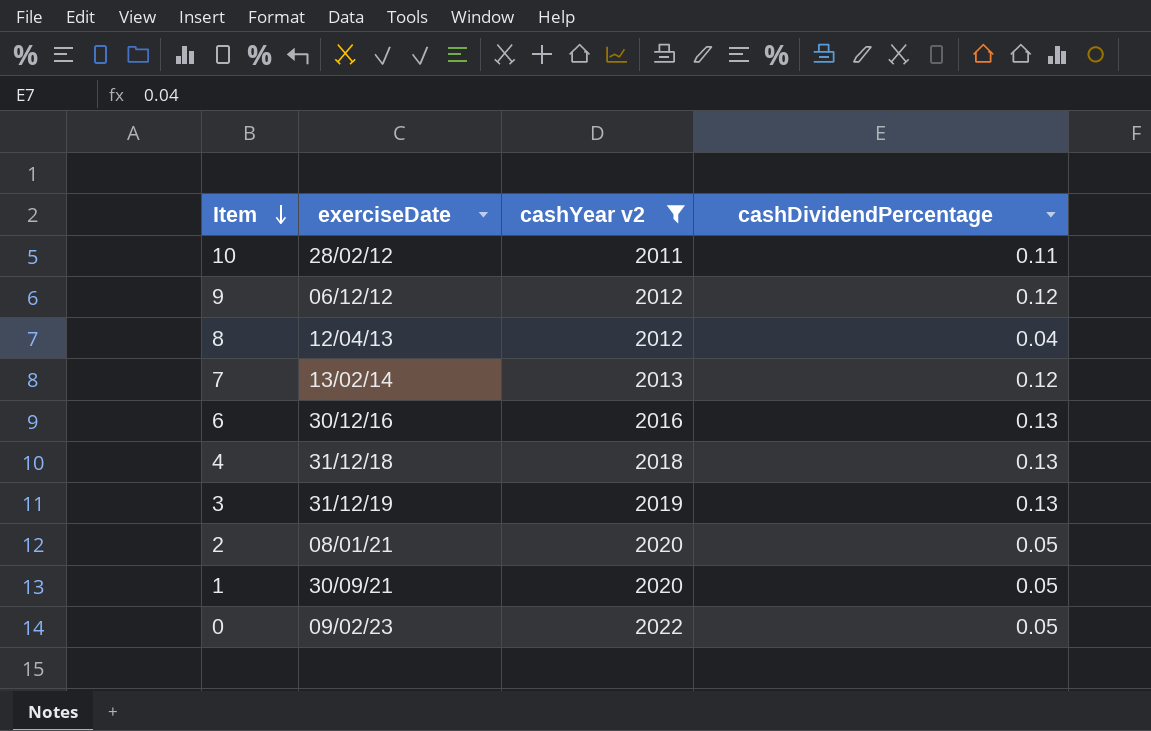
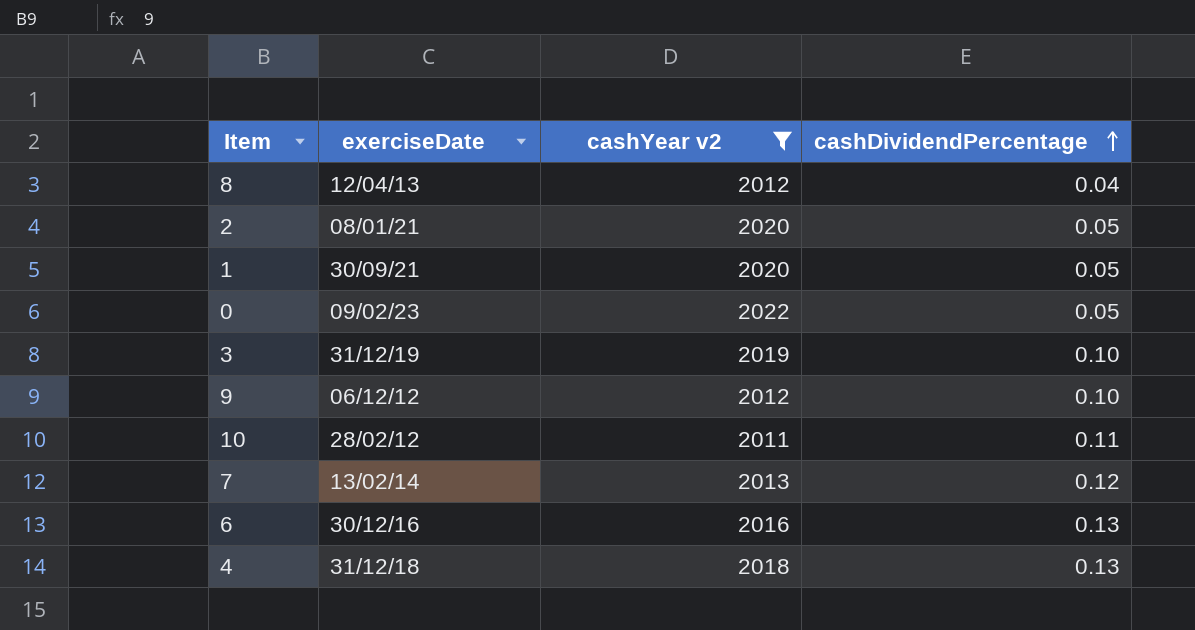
row order: Item descending -> cashDividendPercentage ascending
3 | cashDividendPercentage: 0.13 -> 0.10
9 | cashDividendPercentage: 0.12 -> 0.10

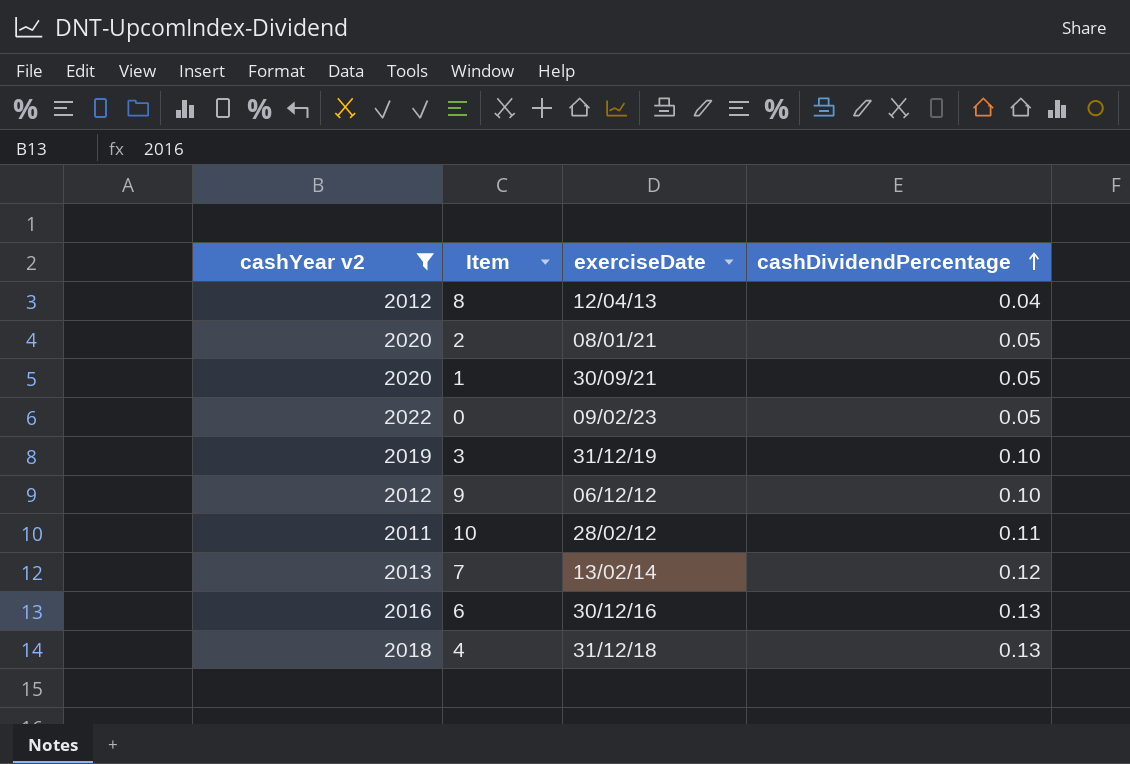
column cashYear v2 | position: 3 -> 1

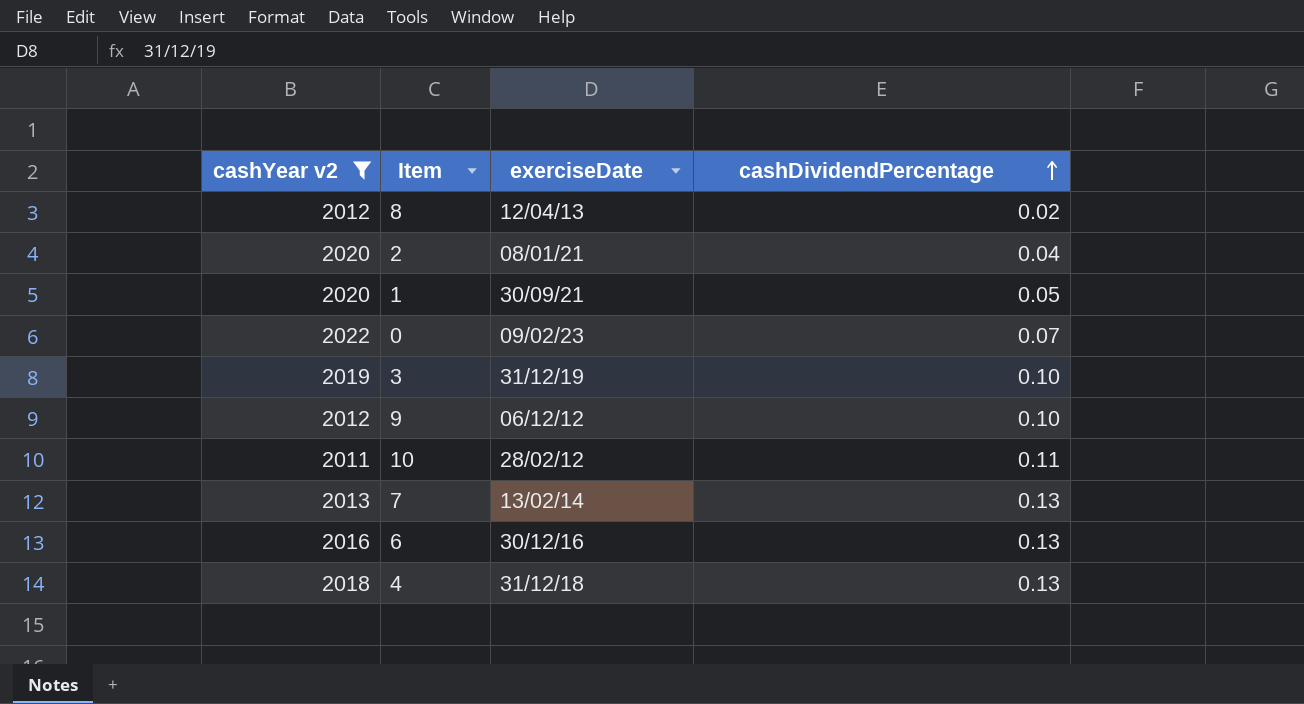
8 | cashDividendPercentage: 0.04 -> 0.02
2 | cashDividendPercentage: 0.05 -> 0.04
0 | cashDividendPercentage: 0.05 -> 0.07
7 | cashDividendPercentage: 0.12 -> 0.13

